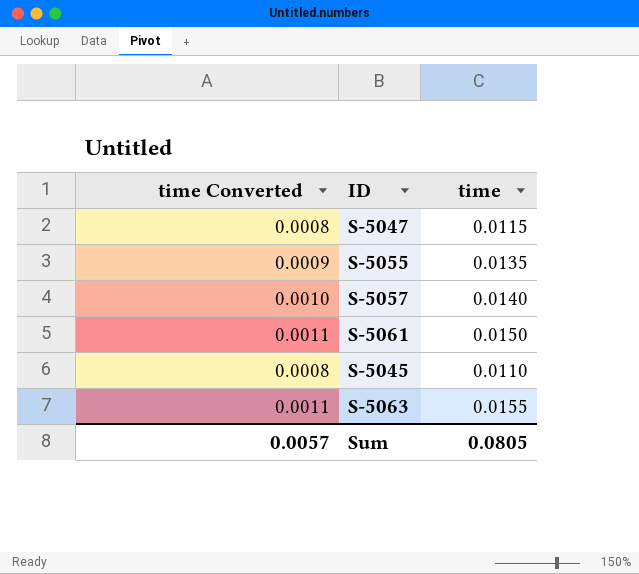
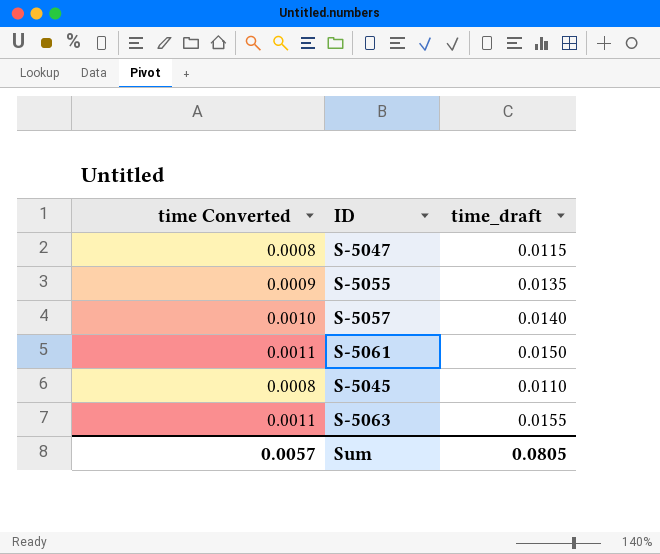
column name: time -> time_draft

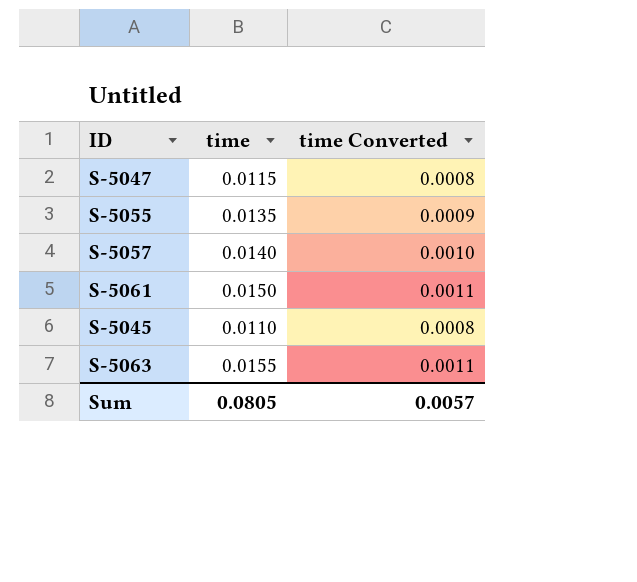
column name: time_draft -> time
column time Converted | position: 1 -> 3

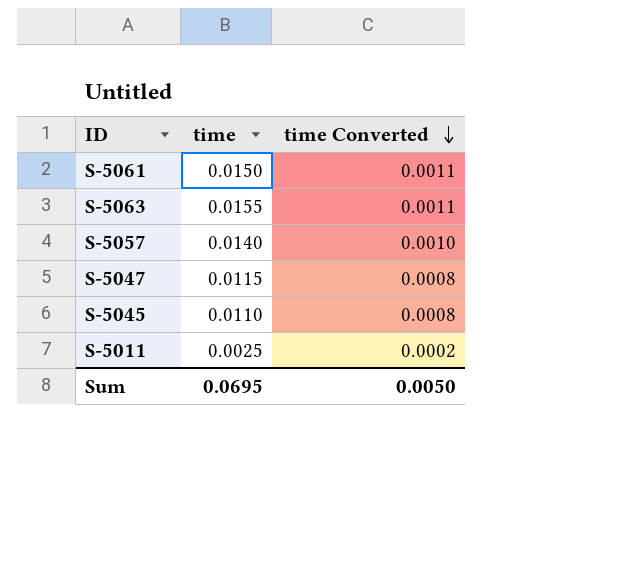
row order: none -> time Converted descending
row S-5055: 0.0135 | 0.0009 -> none
row S-5011: none -> 0.0025 | 0.0002
Sum | time: 0.0805 -> 0.0695
Sum | time Converted: 0.0057 -> 0.0050

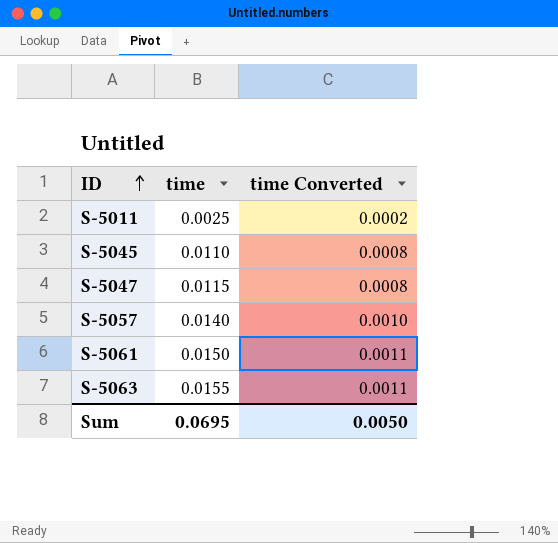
row order: time Converted descending -> ID ascending

